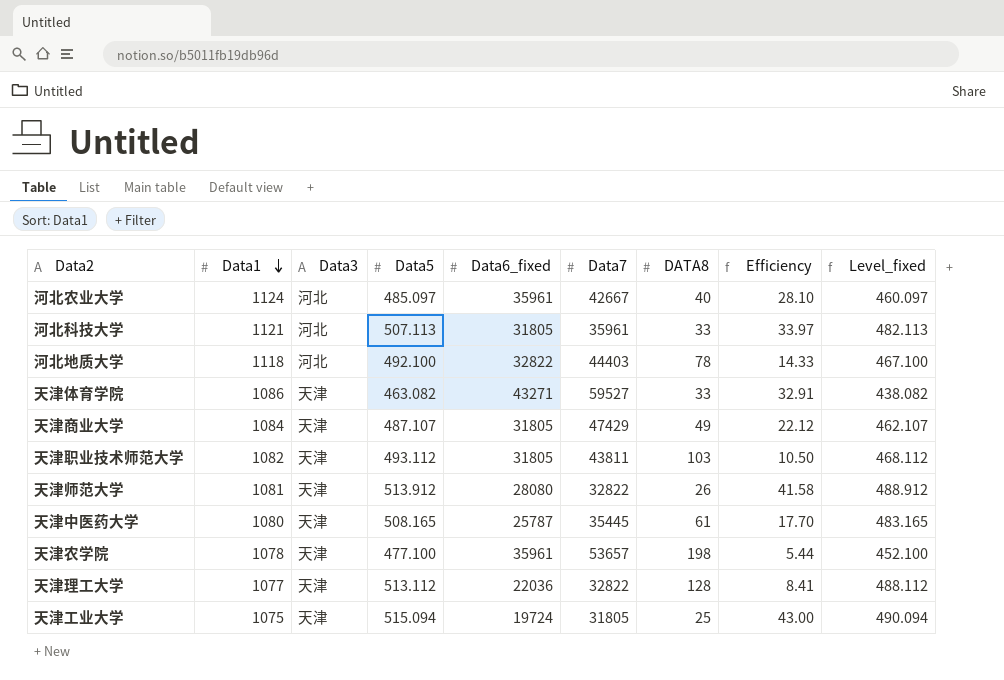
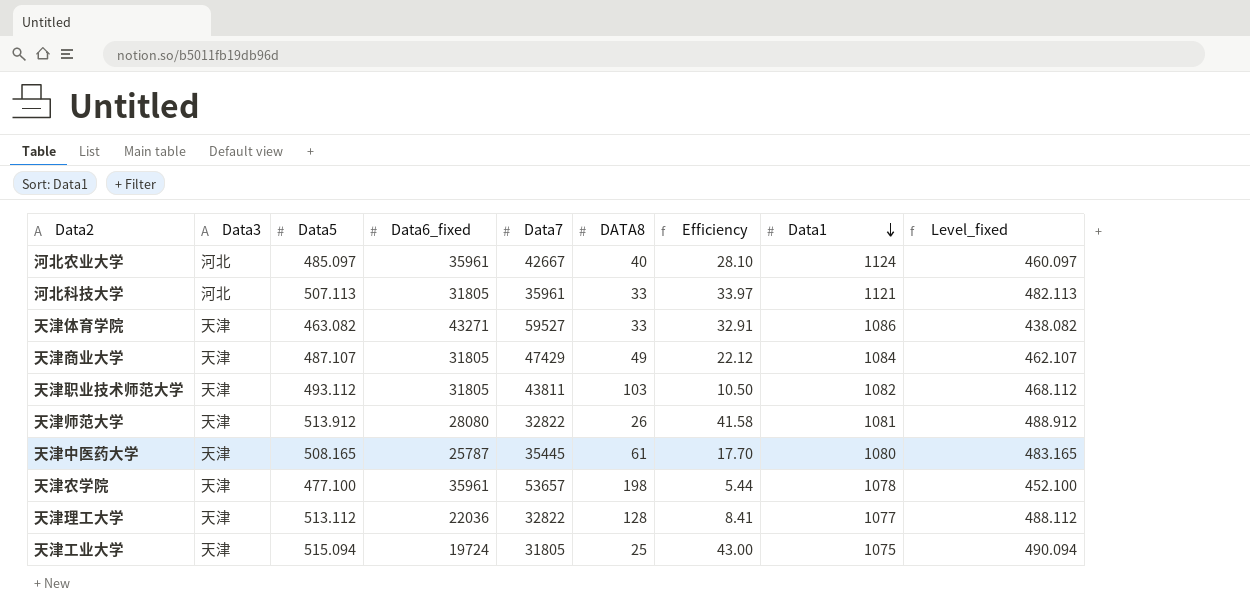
column Data1 | position: 2 -> 8
row 河北地质大学: 1118 | 河北 | 492.100 | 32822 | 44403 | 78 | 14.33 | 467.100 -> none

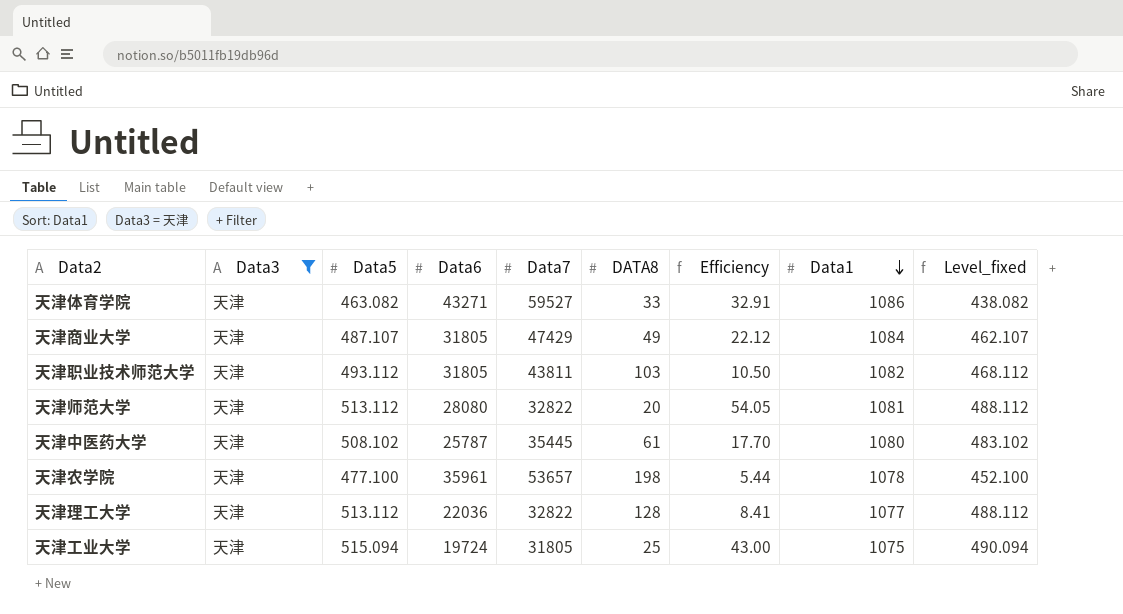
filter: none -> Data3 = 天津
column name: Data6_fixed -> Data6
天津师范大学 | Data5: 513.912 -> 513.112
天津师范大学 | DATA8: 26 -> 20
天津师范大学 | Efficiency: 41.58 -> 54.05
天津师范大学 | Level_fixed: 488.912 -> 488.112
天津中医药大学 | Data5: 508.165 -> 508.102
天津中医药大学 | Level_fixed: 483.165 -> 483.102

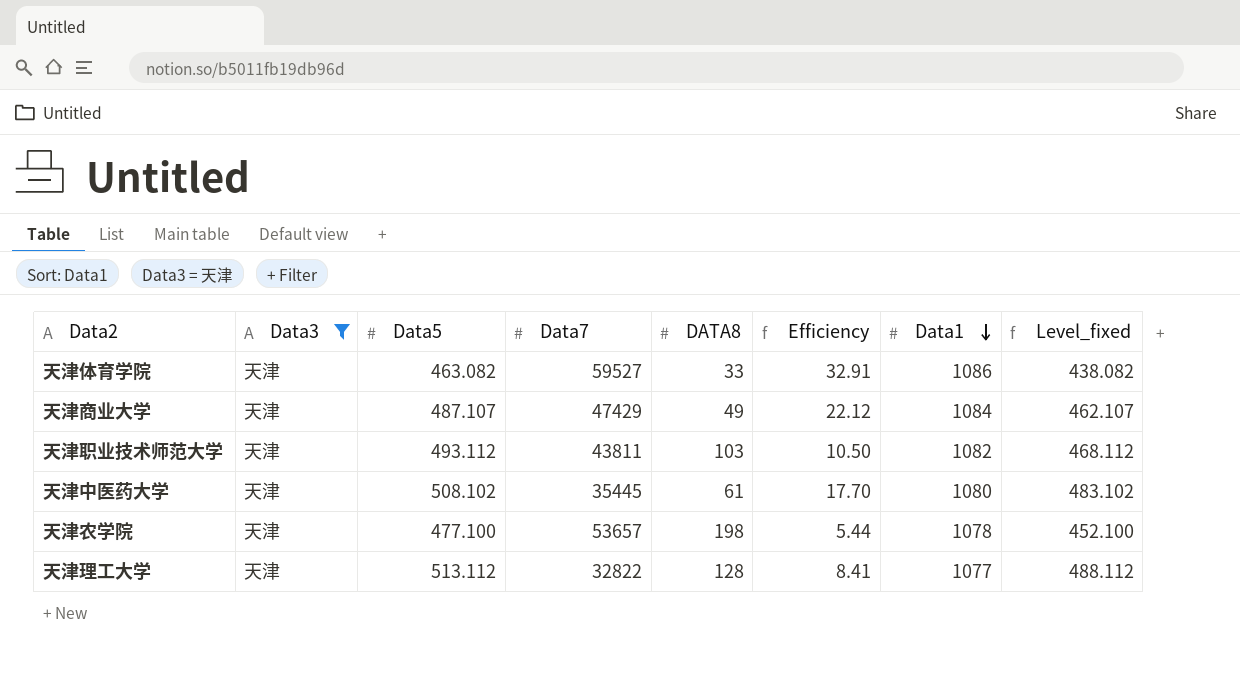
column Data6 | position: 4 -> none
row 天津师范大学: 天津 | 513.112 | 28080 | 32822 | 20 | 54.05 | 1081 | 488.112 -> none
row 天津工业大学: 天津 | 515.094 | 19724 | 31805 | 25 | 43.00 | 1075 | 490.094 -> none

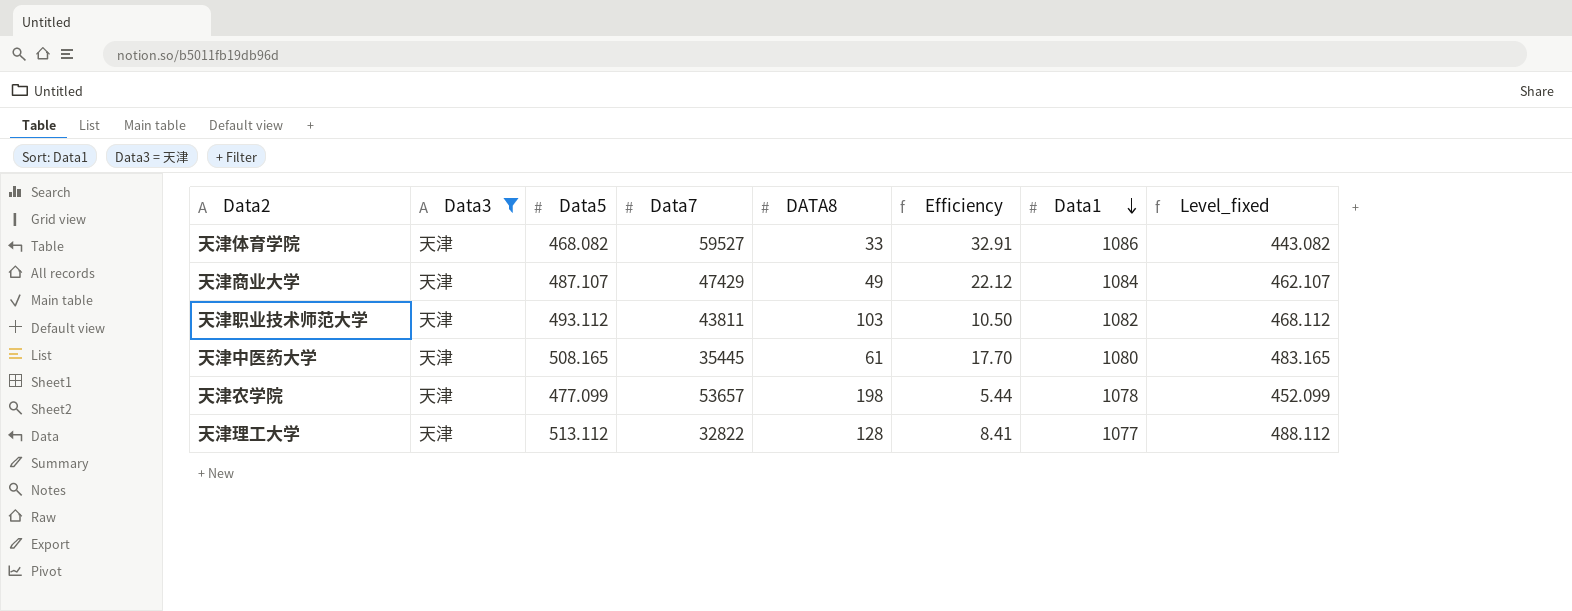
天津体育学院 | Data5: 463.082 -> 468.082
天津体育学院 | Level_fixed: 438.082 -> 443.082
天津中医药大学 | Data5: 508.102 -> 508.165
天津中医药大学 | Level_fixed: 483.102 -> 483.165
天津农学院 | Data5: 477.100 -> 477.099
天津农学院 | Level_fixed: 452.100 -> 452.099

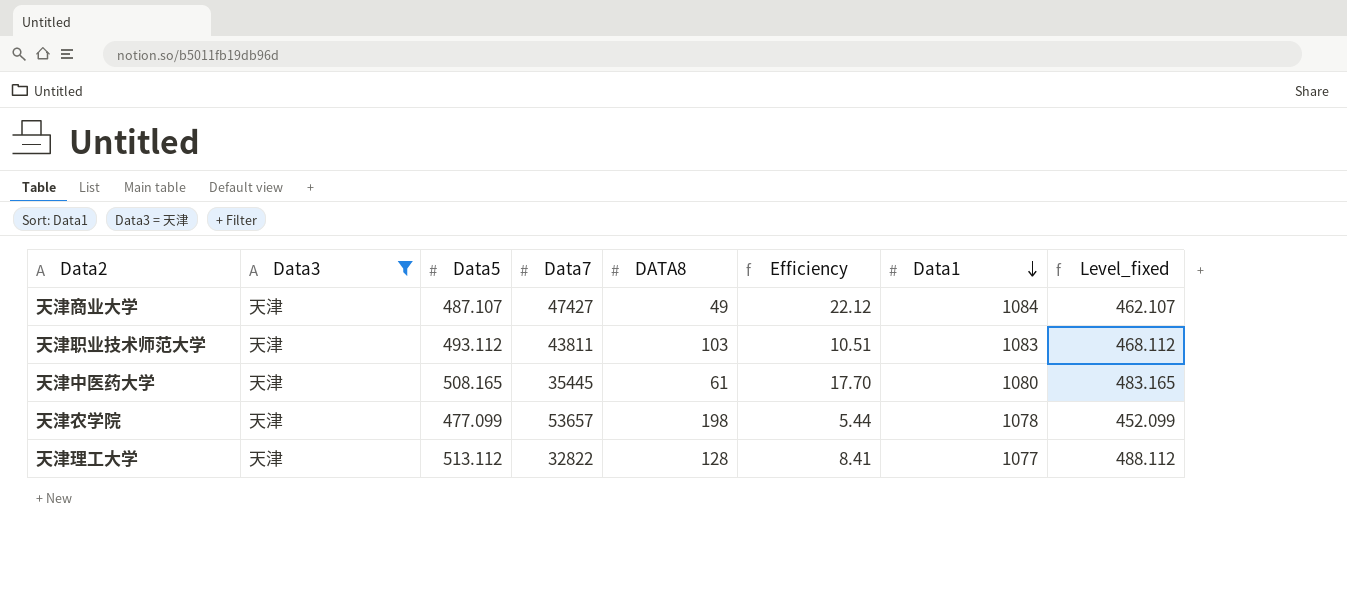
row 天津体育学院: 天津 | 468.082 | 59527 | 33 | 32.91 | 1086 | 443.082 -> none
天津商业大学 | Data7: 47429 -> 47427
天津职业技术师范大学 | Efficiency: 10.50 -> 10.51
天津职业技术师范大学 | Data1: 1082 -> 1083

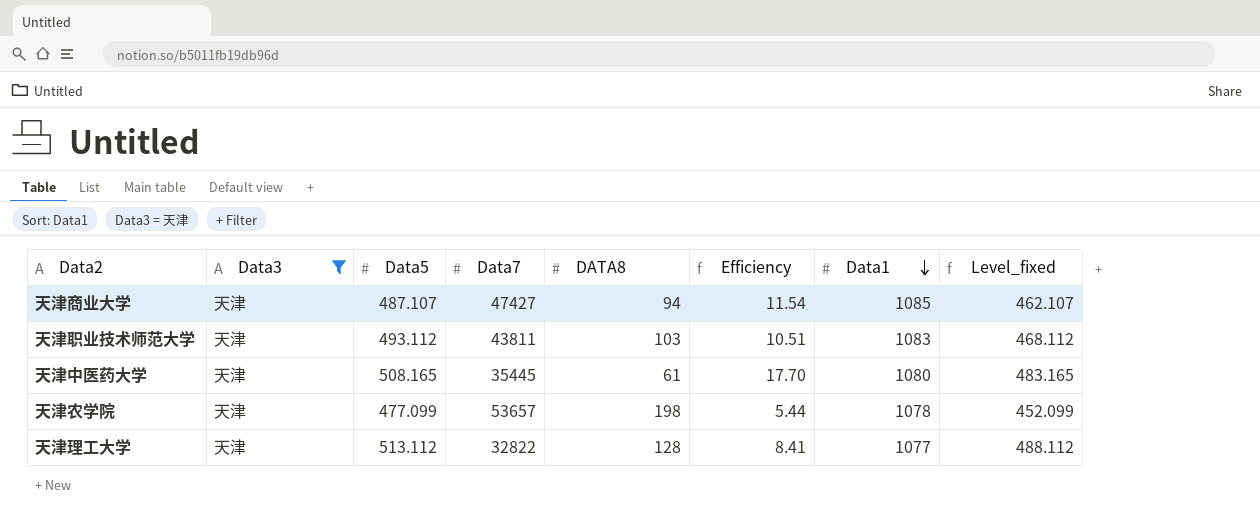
天津商业大学 | DATA8: 49 -> 94
天津商业大学 | Efficiency: 22.12 -> 11.54
天津商业大学 | Data1: 1084 -> 1085

